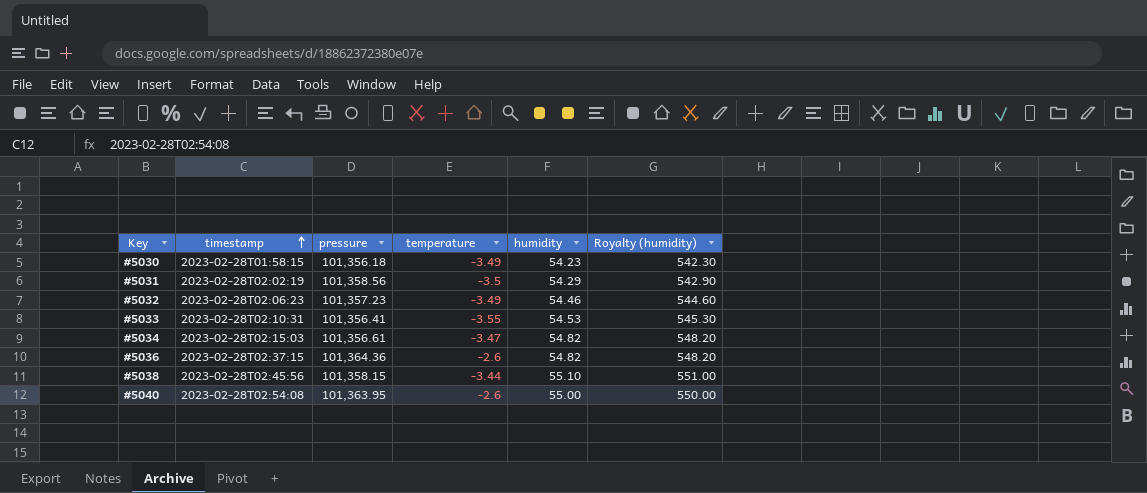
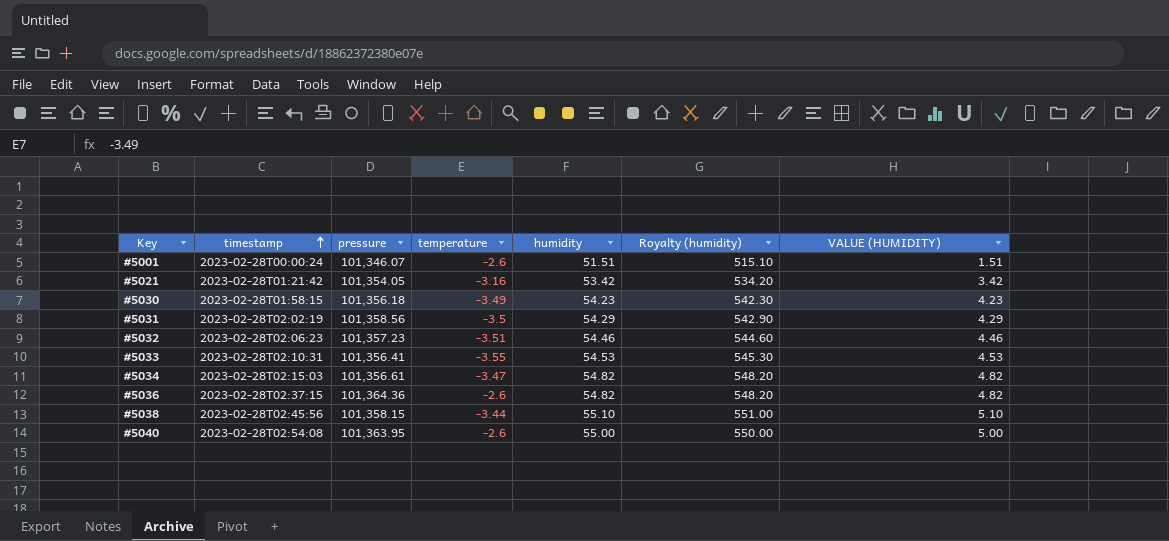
column VALUE (HUMIDITY) | formula: none -> [humidity] - 50
row #5001: none -> 2023-02-28T00:00:24 | 101,346.07 | -2.6 | 51.51 | 515.10 | 1.51
row #5021: none -> 2023-02-28T01:21:42 | 101,354.05 | -3.16 | 53.42 | 534.20 | 3.42
#5032 | temperature: -3.49 -> -3.51

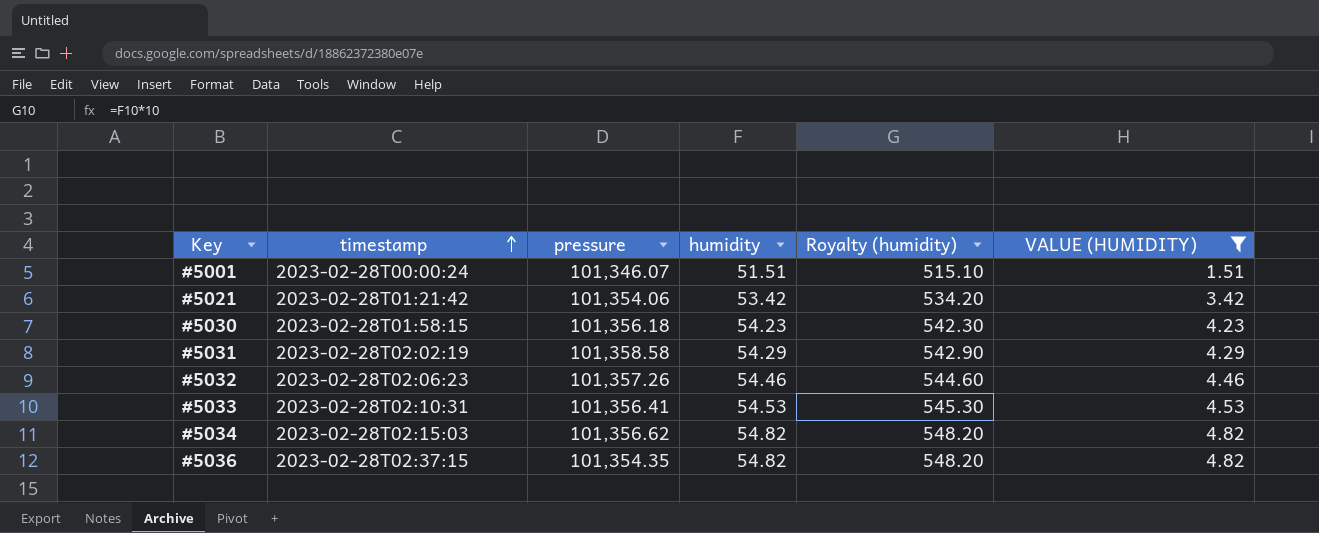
filter: none -> VALUE (HUMIDITY) <= 4.82
column temperature | position: 4 -> none
#5021 | pressure: 101,354.05 -> 101,354.06
#5031 | pressure: 101,358.56 -> 101,358.58
#5032 | pressure: 101,357.23 -> 101,357.26
#5034 | pressure: 101,356.61 -> 101,356.62
#5036 | pressure: 101,364.36 -> 101,354.35

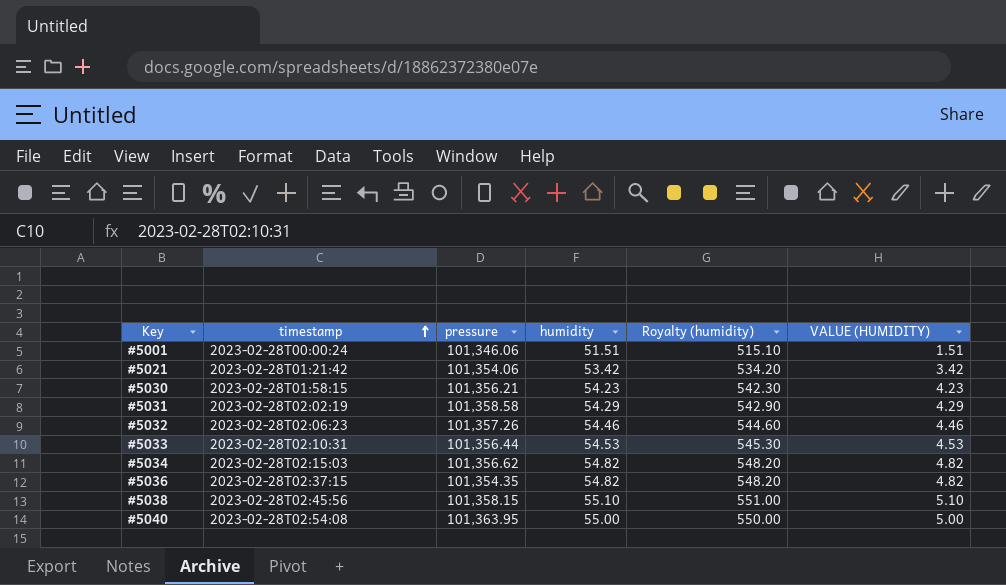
filter: VALUE (HUMIDITY) <= 4.82 -> none
#5001 | pressure: 101,346.07 -> 101,346.06
#5030 | pressure: 101,356.18 -> 101,356.21
#5033 | pressure: 101,356.41 -> 101,356.44

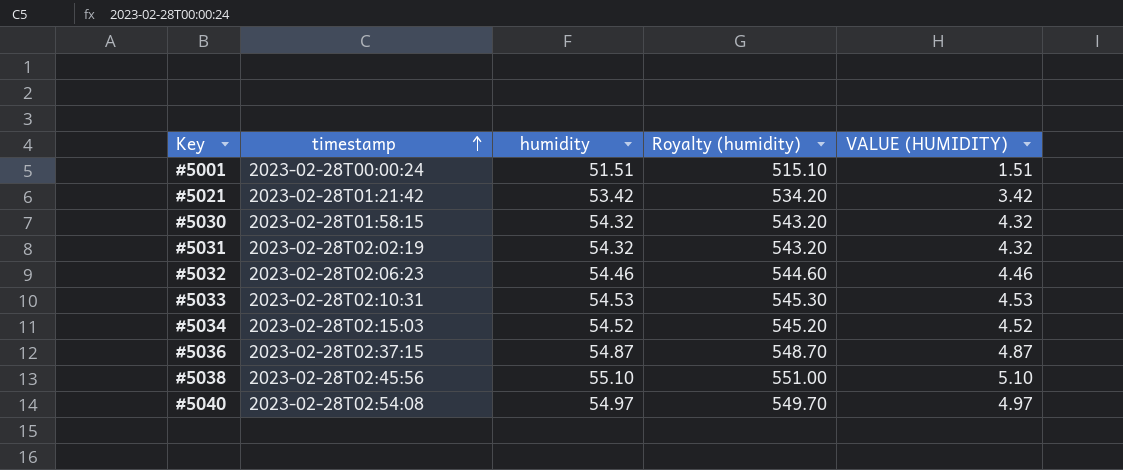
column pressure | position: 3 -> none
#5030 | humidity: 54.23 -> 54.32
#5030 | Royalty (humidity): 542.30 -> 543.20
#5030 | VALUE (HUMIDITY): 4.23 -> 4.32
#5031 | humidity: 54.29 -> 54.32
#5031 | Royalty (humidity): 542.90 -> 543.20
#5031 | VALUE (HUMIDITY): 4.29 -> 4.32
#5034 | humidity: 54.82 -> 54.52
#5034 | Royalty (humidity): 548.20 -> 545.20
#5034 | VALUE (HUMIDITY): 4.82 -> 4.52
#5036 | humidity: 54.82 -> 54.87
#5036 | Royalty (humidity): 548.20 -> 548.70
#5036 | VALUE (HUMIDITY): 4.82 -> 4.87
#5040 | humidity: 55.00 -> 54.97
#5040 | Royalty (humidity): 550.00 -> 549.70
#5040 | VALUE (HUMIDITY): 5.00 -> 4.97

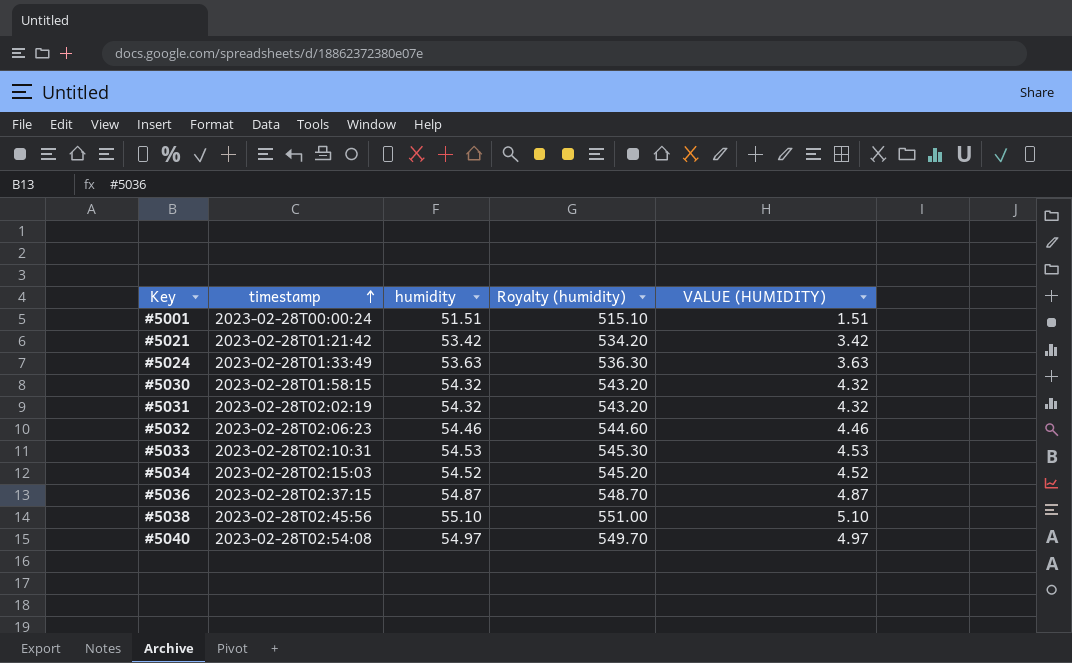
row #5024: none -> 2023-02-28T01:33:49 | 53.63 | 536.30 | 3.63

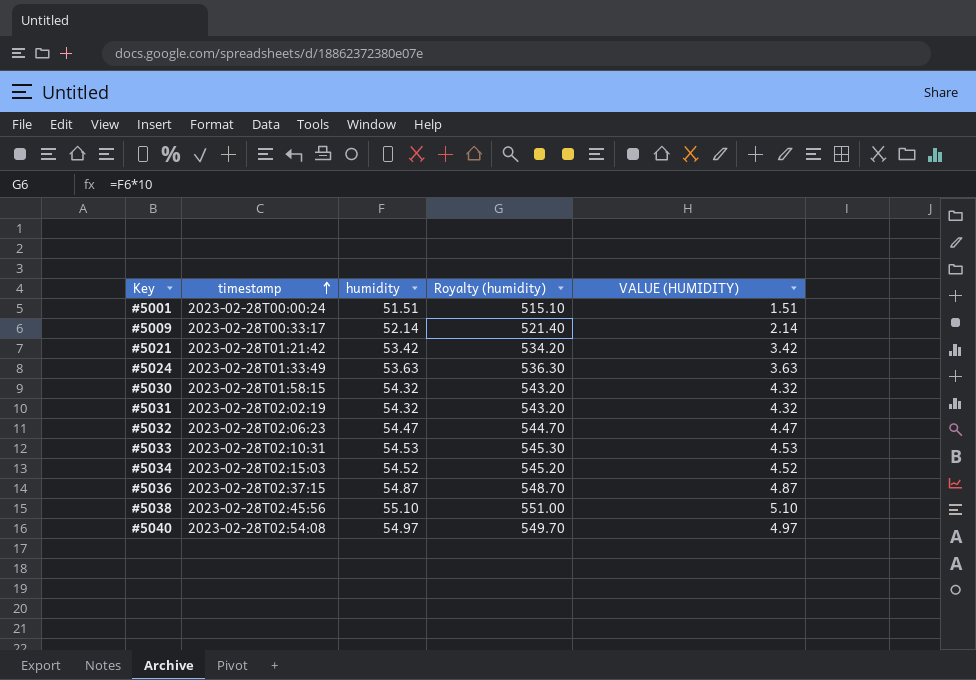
row #5009: none -> 2023-02-28T00:33:17 | 52.14 | 521.40 | 2.14
#5032 | humidity: 54.46 -> 54.47
#5032 | Royalty (humidity): 544.60 -> 544.70
#5032 | VALUE (HUMIDITY): 4.46 -> 4.47

